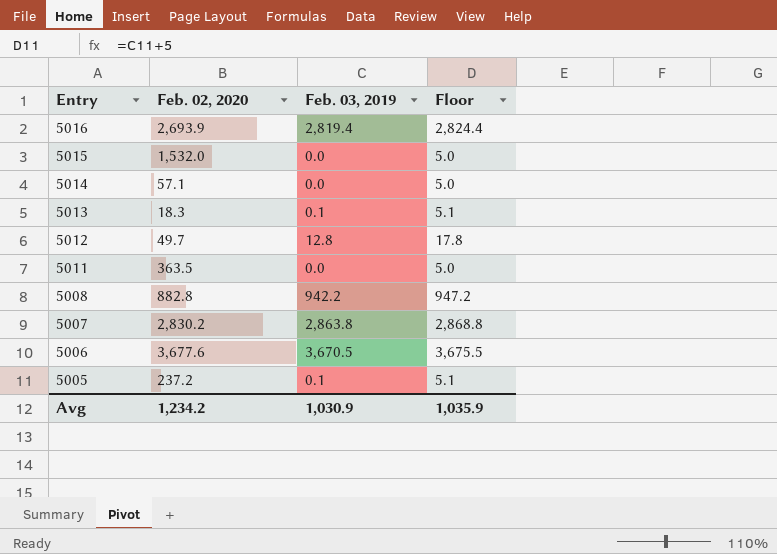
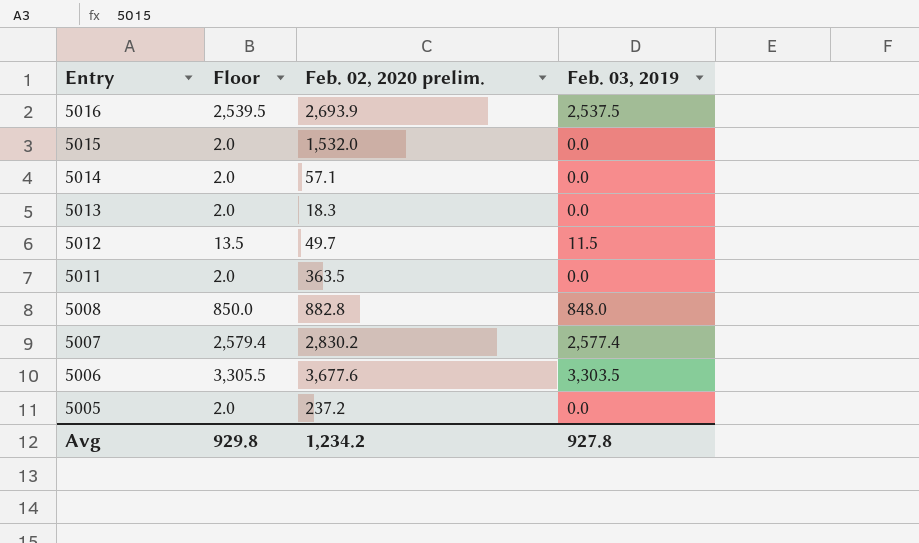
column Floor | formula: [Feb. 03, 2019] + 5 -> [Feb. 03, 2019] + 2
column Floor | position: 4 -> 2
column name: Feb. 02, 2020 -> Feb. 02, 2020 prelim.
5016 | Feb. 03, 2019: 2,819.4 -> 2,537.5
5013 | Feb. 03, 2019: 0.1 -> 0.0
5012 | Feb. 03, 2019: 12.8 -> 11.5
5008 | Feb. 03, 2019: 942.2 -> 848.0
5007 | Feb. 03, 2019: 2,863.8 -> 2,577.4
5006 | Feb. 03, 2019: 3,670.5 -> 3,303.5
5005 | Feb. 03, 2019: 0.1 -> 0.0
Avg | Floor: 1,035.9 -> 929.8
Avg | Feb. 03, 2019: 1,030.9 -> 927.8

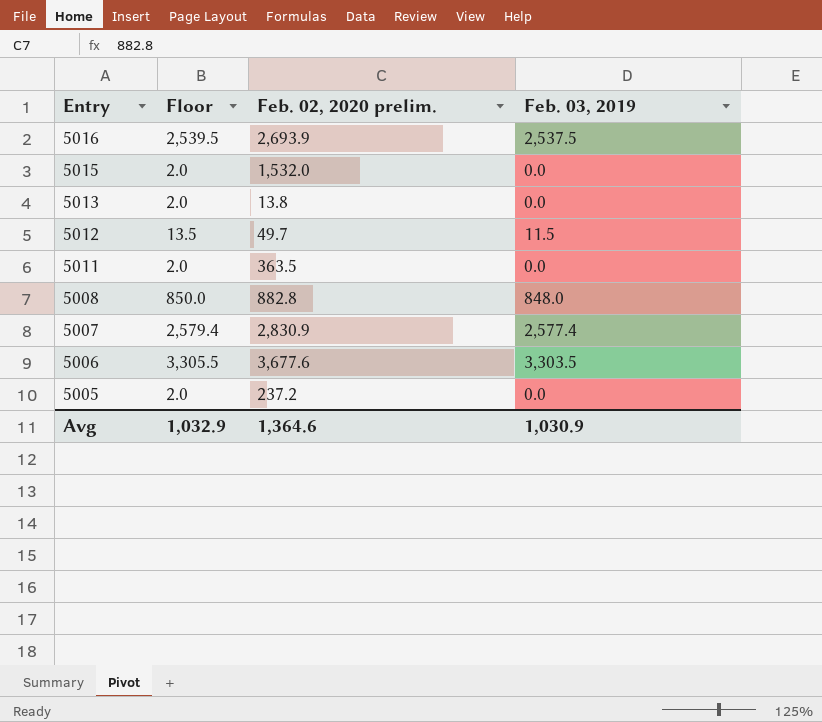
row 5014: 2.0 | 57.1 | 0.0 -> none
5013 | Feb. 02, 2020 prelim.: 18.3 -> 13.8
5007 | Feb. 02, 2020 prelim.: 2,830.2 -> 2,830.9
Avg | Floor: 929.8 -> 1,032.9
Avg | Feb. 02, 2020 prelim.: 1,234.2 -> 1,364.6
Avg | Feb. 03, 2019: 927.8 -> 1,030.9

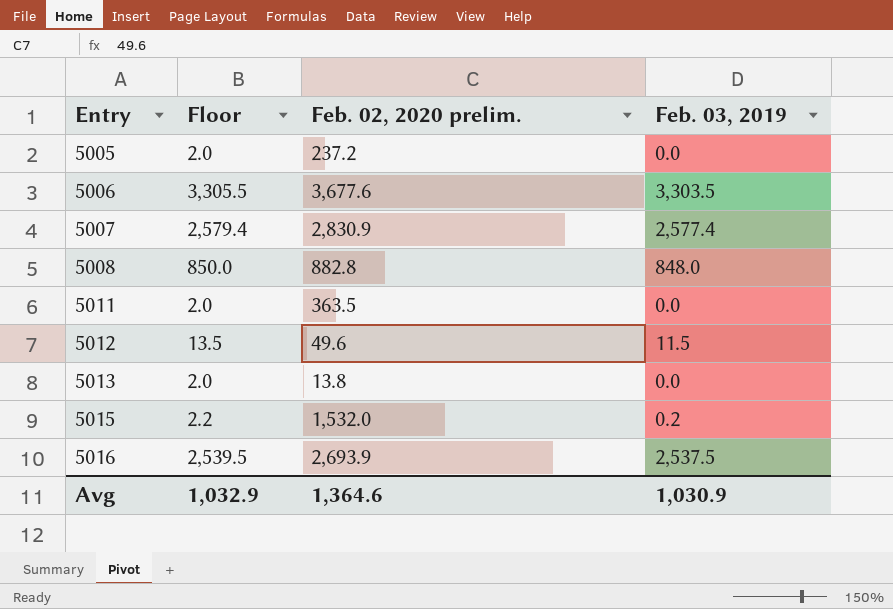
row order: Entry descending -> Entry ascending
5012 | Feb. 02, 2020 prelim.: 49.7 -> 49.6
5015 | Floor: 2.0 -> 2.2
5015 | Feb. 03, 2019: 0.0 -> 0.2

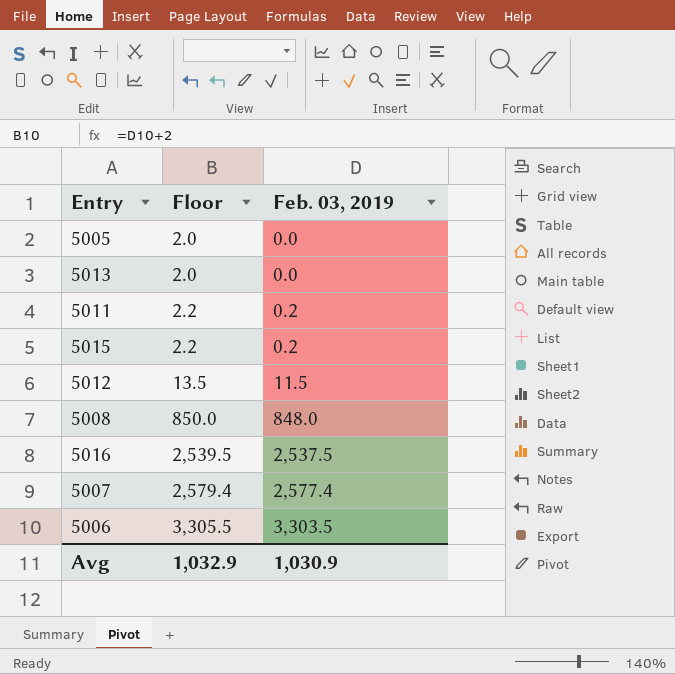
row order: Entry ascending -> Floor ascending
column Feb. 02, 2020 prelim. | position: 3 -> none
5011 | Floor: 2.0 -> 2.2
5011 | Feb. 03, 2019: 0.0 -> 0.2

